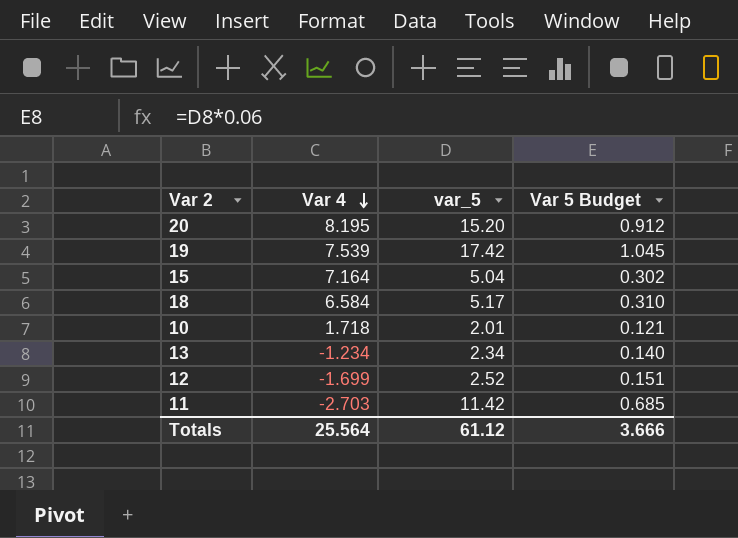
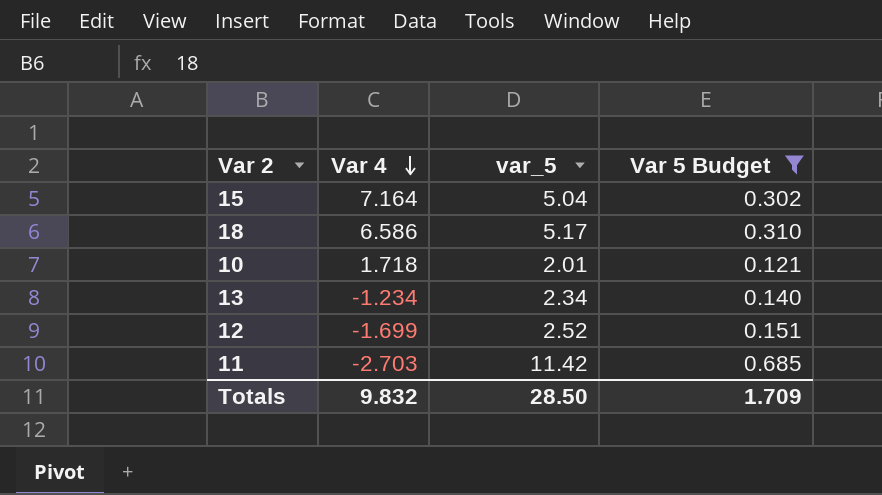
filter: none -> Var 5 Budget <= 0.685
18 | Var 4: 6.584 -> 6.586
Totals | Var 4: 25.564 -> 9.832
Totals | var_5: 61.12 -> 28.50
Totals | Var 5 Budget: 3.666 -> 1.709

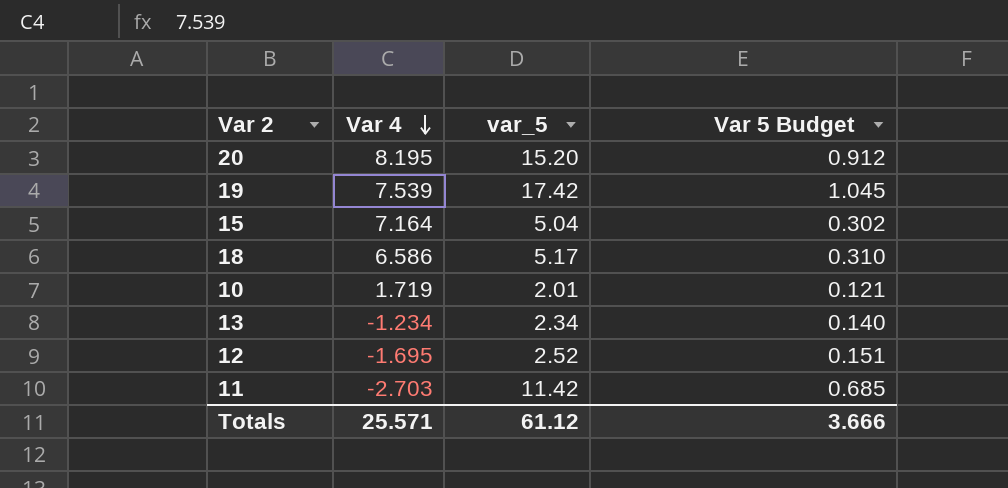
filter: Var 5 Budget <= 0.685 -> none
10 | Var 4: 1.718 -> 1.719
12 | Var 4: -1.699 -> -1.695
Totals | Var 4: 9.832 -> 25.571
Totals | var_5: 28.50 -> 61.12
Totals | Var 5 Budget: 1.709 -> 3.666

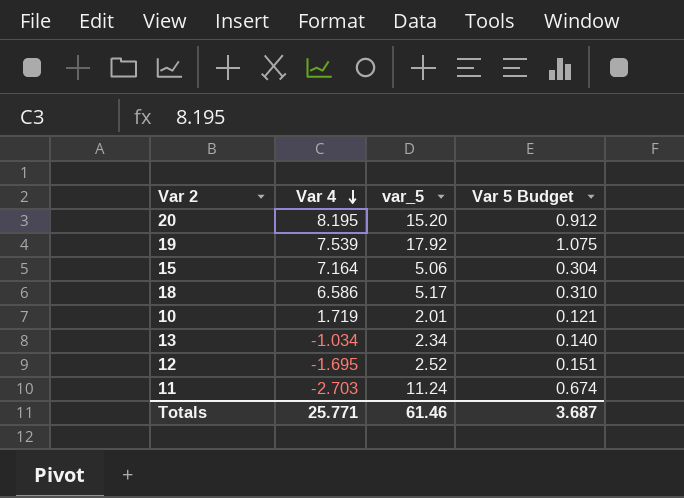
19 | var_5: 17.42 -> 17.92
19 | Var 5 Budget: 1.045 -> 1.075
15 | var_5: 5.04 -> 5.06
15 | Var 5 Budget: 0.302 -> 0.304
13 | Var 4: -1.234 -> -1.034
11 | var_5: 11.42 -> 11.24
11 | Var 5 Budget: 0.685 -> 0.674
Totals | Var 4: 25.571 -> 25.771
Totals | var_5: 61.12 -> 61.46
Totals | Var 5 Budget: 3.666 -> 3.687

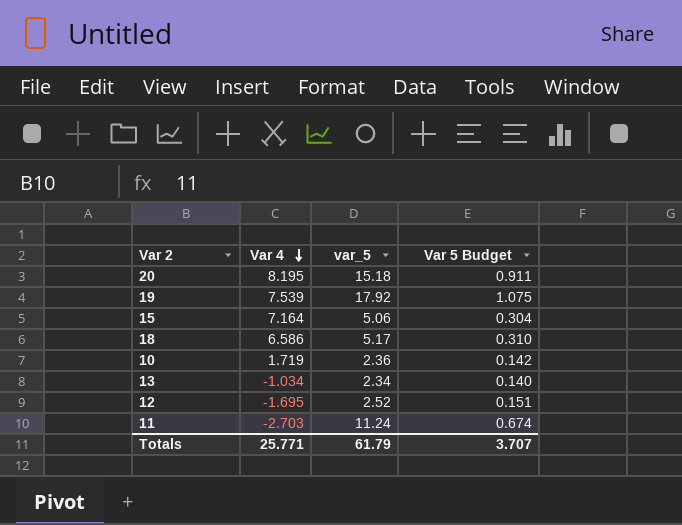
20 | var_5: 15.20 -> 15.18
20 | Var 5 Budget: 0.912 -> 0.911
10 | var_5: 2.01 -> 2.36
10 | Var 5 Budget: 0.121 -> 0.142
Totals | var_5: 61.46 -> 61.79
Totals | Var 5 Budget: 3.687 -> 3.707

